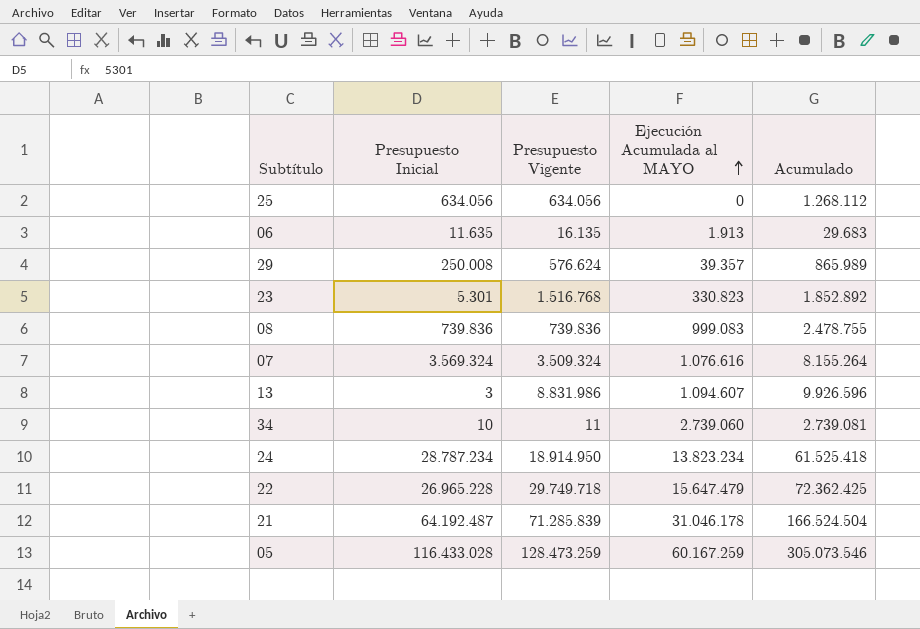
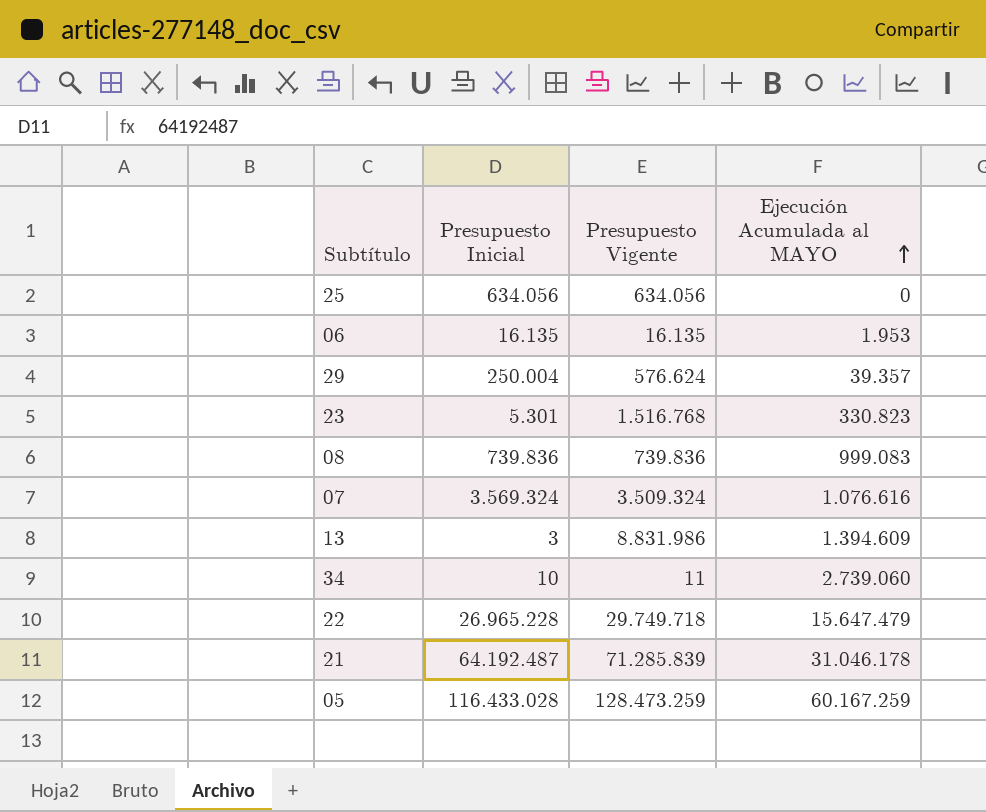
column Acumulado | formula: [Presupuesto Inicial] + [Presupuesto Vigente] + [Ejecución Acumulada al MAYO] -> none
row 24: 28.787.234 | 18.914.950 | 13.823.234 | 61.525.418 -> none
06 | Presupuesto Inicial: 11.635 -> 16.135
06 | Ejecución Acumulada al MAYO: 1.913 -> 1.953
29 | Presupuesto Inicial: 250.008 -> 250.004
13 | Ejecución Acumulada al MAYO: 1.094.607 -> 1.394.609

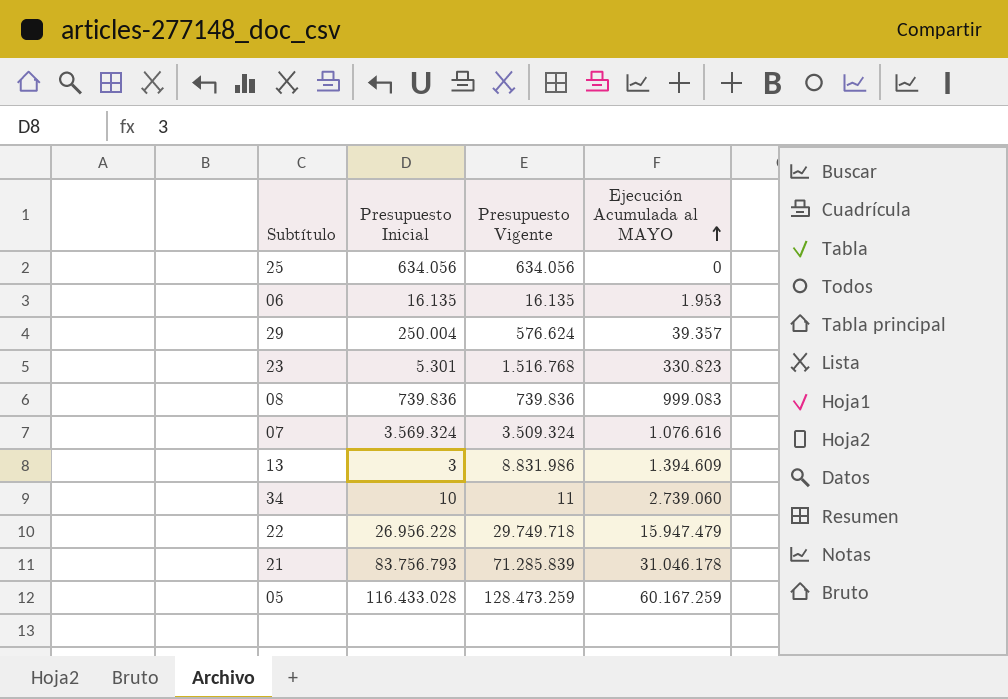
22 | Presupuesto Inicial: 26.965.228 -> 26.956.228
22 | Ejecución Acumulada al MAYO: 15.647.479 -> 15.947.479
21 | Presupuesto Inicial: 64.192.487 -> 83.756.793

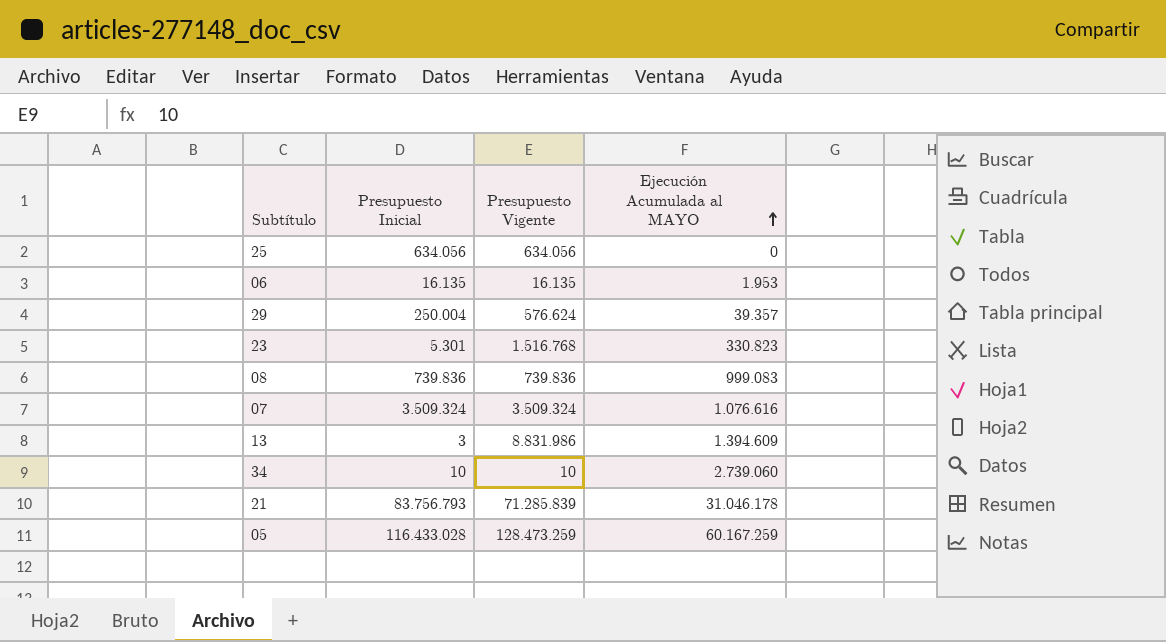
row 22: 26.956.228 | 29.749.718 | 15.947.479 -> none
07 | Presupuesto Inicial: 3.569.324 -> 3.509.324
34 | Presupuesto Vigente: 11 -> 10

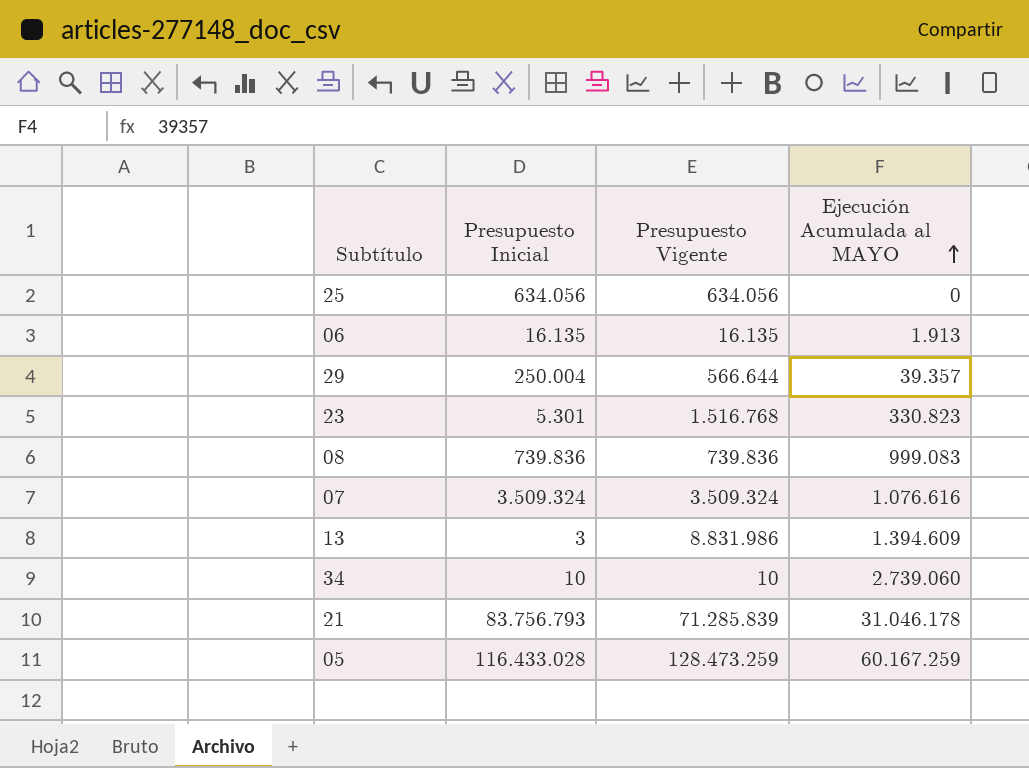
06 | Ejecución Acumulada al MAYO: 1.953 -> 1.913
29 | Presupuesto Vigente: 576.624 -> 566.644

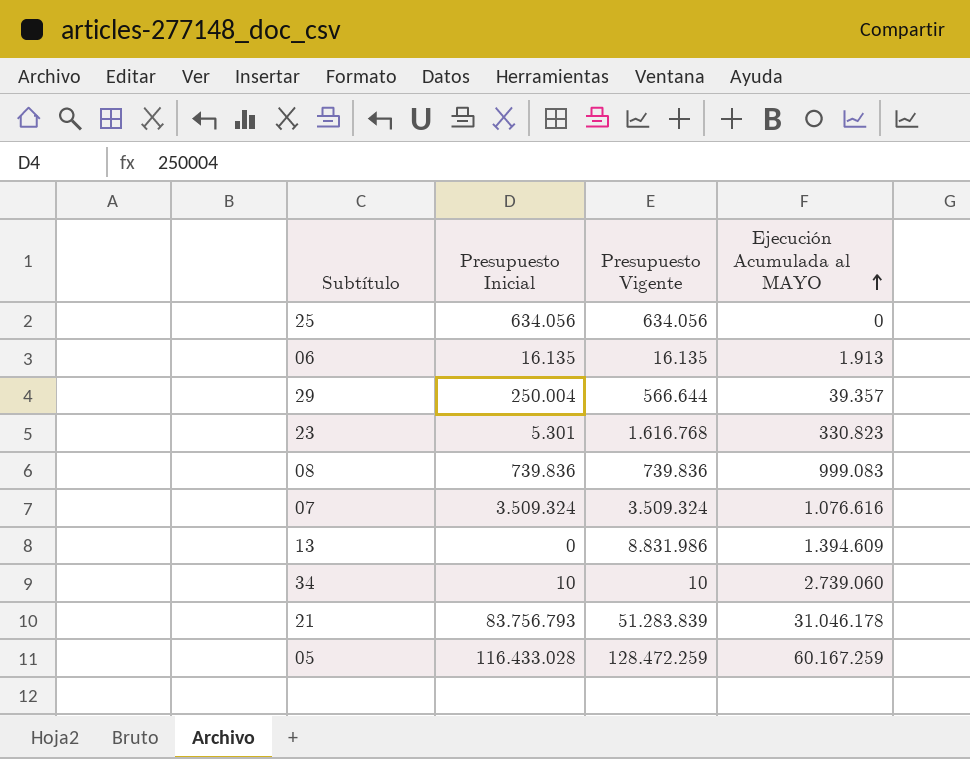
23 | Presupuesto Vigente: 1.516.768 -> 1.616.768
13 | Presupuesto Inicial: 3 -> 0
21 | Presupuesto Vigente: 71.285.839 -> 51.283.839
05 | Presupuesto Vigente: 128.473.259 -> 128.472.259

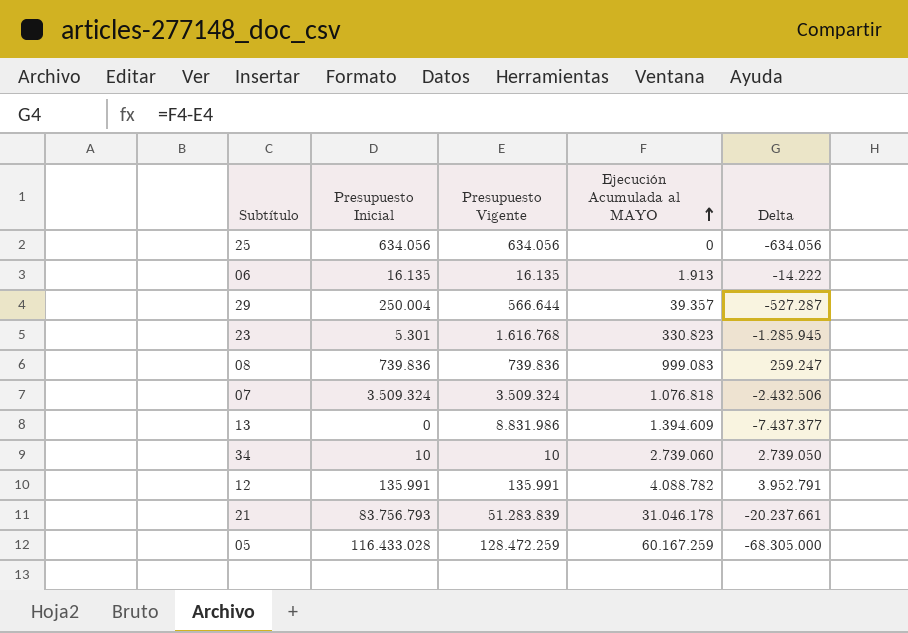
column Delta | formula: none -> [Ejecución Acumulada al MAYO] - [Presupuesto Vigente]
07 | Ejecución Acumulada al MAYO: 1.076.616 -> 1.076.818
row 12: none -> 135.991 | 135.991 | 4.088.782 | 3.952.791

